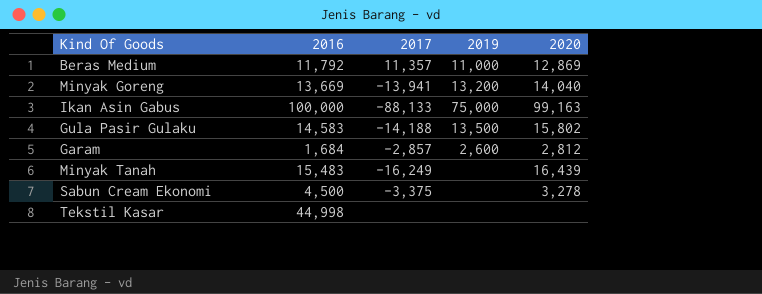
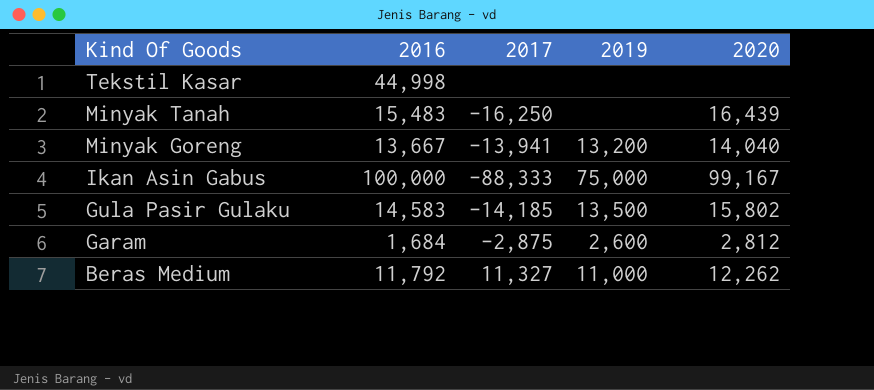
row order: none -> Kind Of Goods descending
row Sabun Cream Ekonomi: 4,500 | -3,375 | none | 3,278 -> none
Minyak Tanah | 2017: -16,249 -> -16,250
Minyak Goreng | 2016: 13,669 -> 13,667
Ikan Asin Gabus | 2017: -88,133 -> -88,333
Ikan Asin Gabus | 2020: 99,163 -> 99,167
Gula Pasir Gulaku | 2017: -14,188 -> -14,185
Garam | 2017: -2,857 -> -2,875
Beras Medium | 2017: 11,357 -> 11,327
Beras Medium | 2020: 12,869 -> 12,262

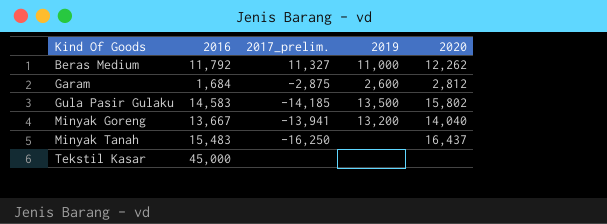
row order: Kind Of Goods descending -> Kind Of Goods ascending
column name: 2017 -> 2017_prelim.
row Ikan Asin Gabus: 100,000 | -88,333 | 75,000 | 99,167 -> none
Minyak Tanah | 2020: 16,439 -> 16,437
Tekstil Kasar | 2016: 44,998 -> 45,000

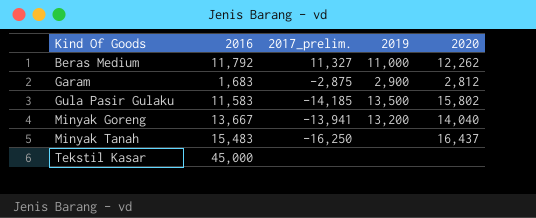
Garam | 2016: 1,684 -> 1,683
Garam | 2019: 2,600 -> 2,900
Gula Pasir Gulaku | 2016: 14,583 -> 11,583

